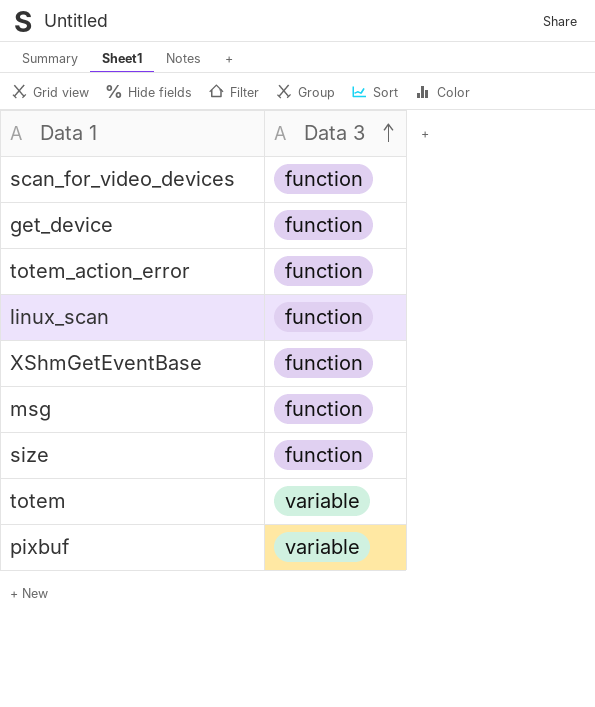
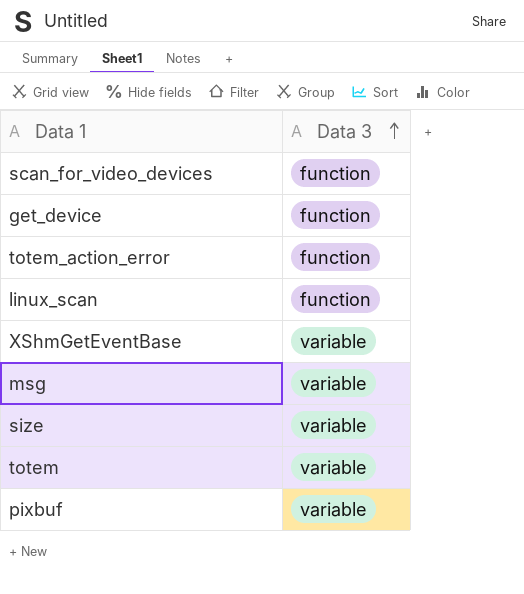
XShmGetEventBase | Data 3: function -> variable
msg | Data 3: function -> variable
size | Data 3: function -> variable

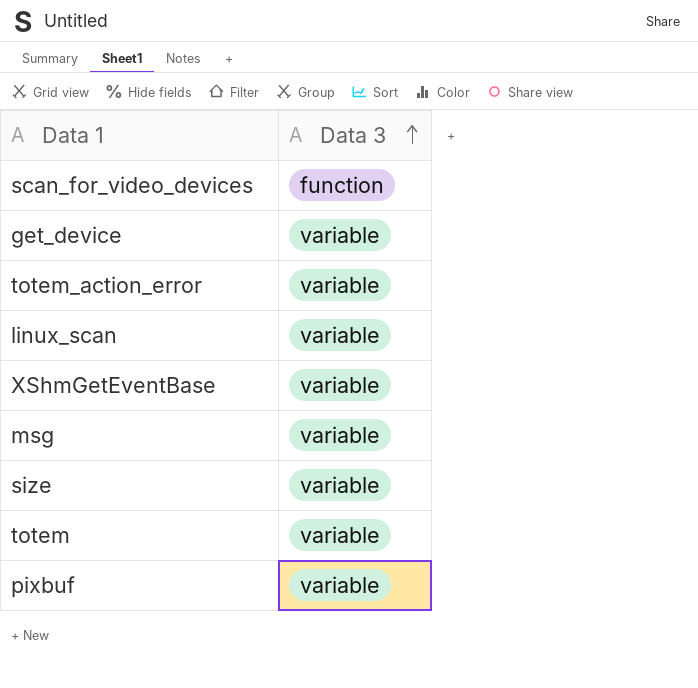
get_device | Data 3: function -> variable
totem_action_error | Data 3: function -> variable
linux_scan | Data 3: function -> variable

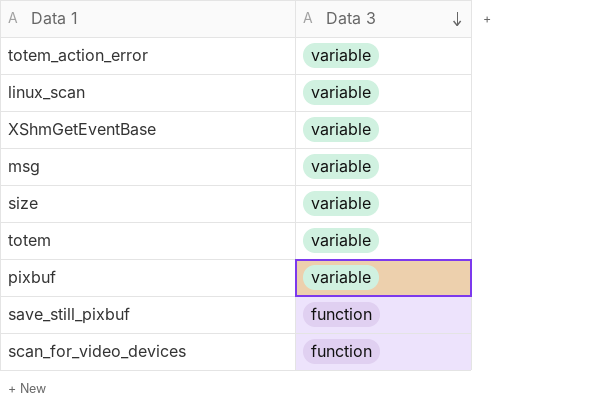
row order: Data 3 ascending -> Data 3 descending
row get_device: variable -> none
row save_still_pixbuf: none -> function

